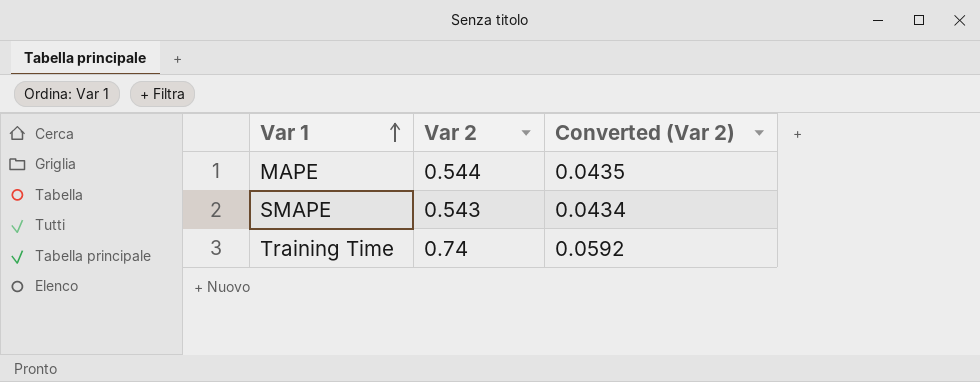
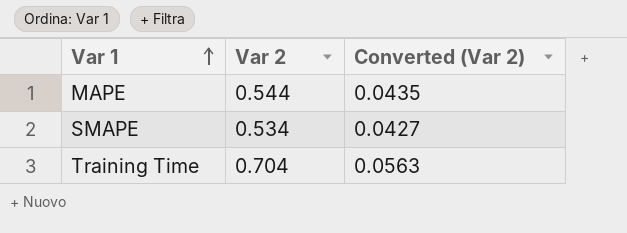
SMAPE | Var 2: 0.543 -> 0.534
SMAPE | Converted (Var 2): 0.0434 -> 0.0427
Training Time | Var 2: 0.74 -> 0.704
Training Time | Converted (Var 2): 0.0592 -> 0.0563

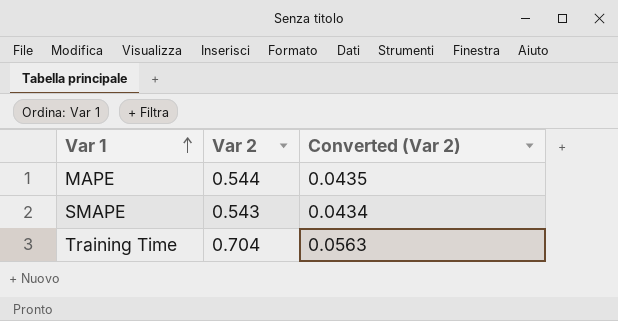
SMAPE | Var 2: 0.534 -> 0.543
SMAPE | Converted (Var 2): 0.0427 -> 0.0434

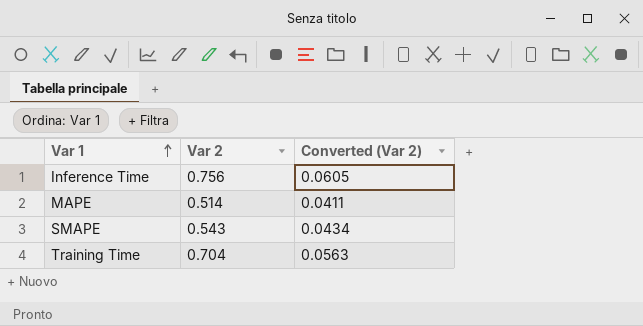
row Inference Time: none -> 0.756 | 0.0605
MAPE | Var 2: 0.544 -> 0.514
MAPE | Converted (Var 2): 0.0435 -> 0.0411

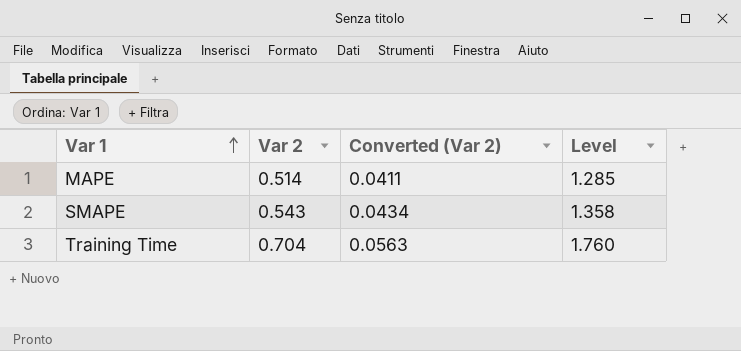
column Level | formula: none -> [Var 2] * 2.5
row Inference Time: 0.756 | 0.0605 -> none

